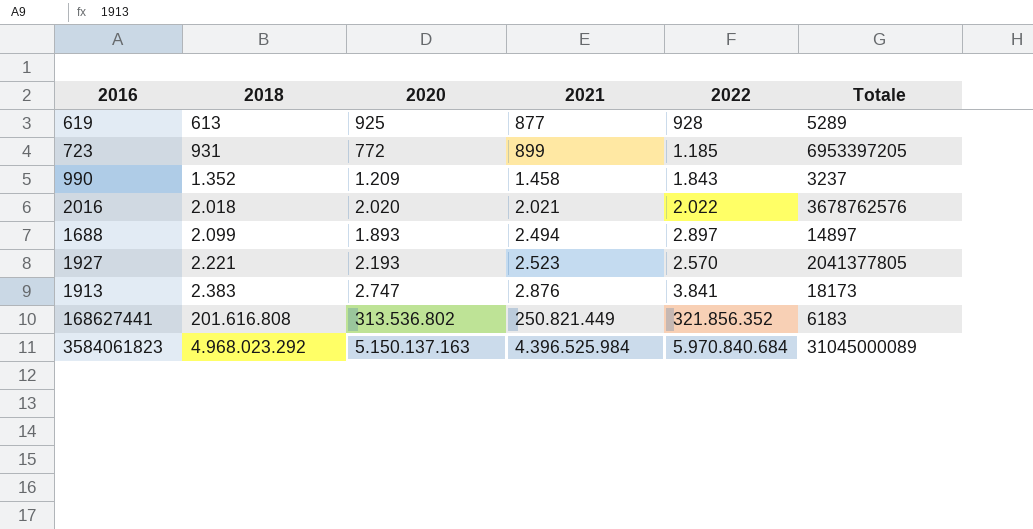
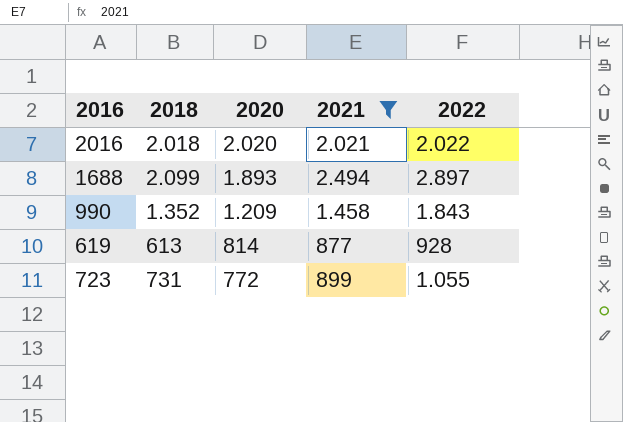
filter: none -> 2021 <= 2.494
row order: 2018 ascending -> 2020 descending
column Totale | position: 6 -> none
619 | 2020: 925 -> 814
723 | 2018: 931 -> 731
723 | 2022: 1.185 -> 1.055

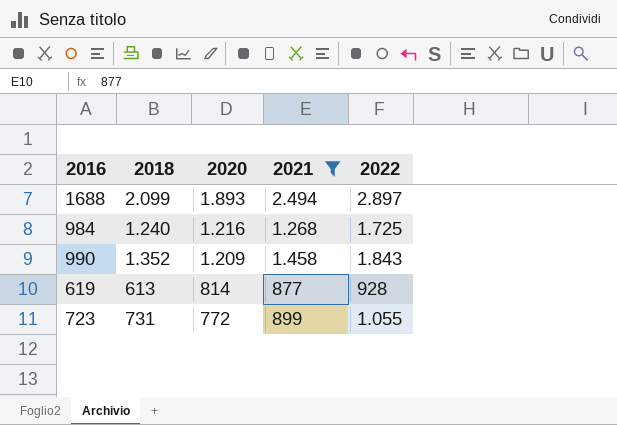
row 2016: 2.018 | 2.020 | 2.021 | 2.022 -> none
row 984: none -> 1.240 | 1.216 | 1.268 | 1.725

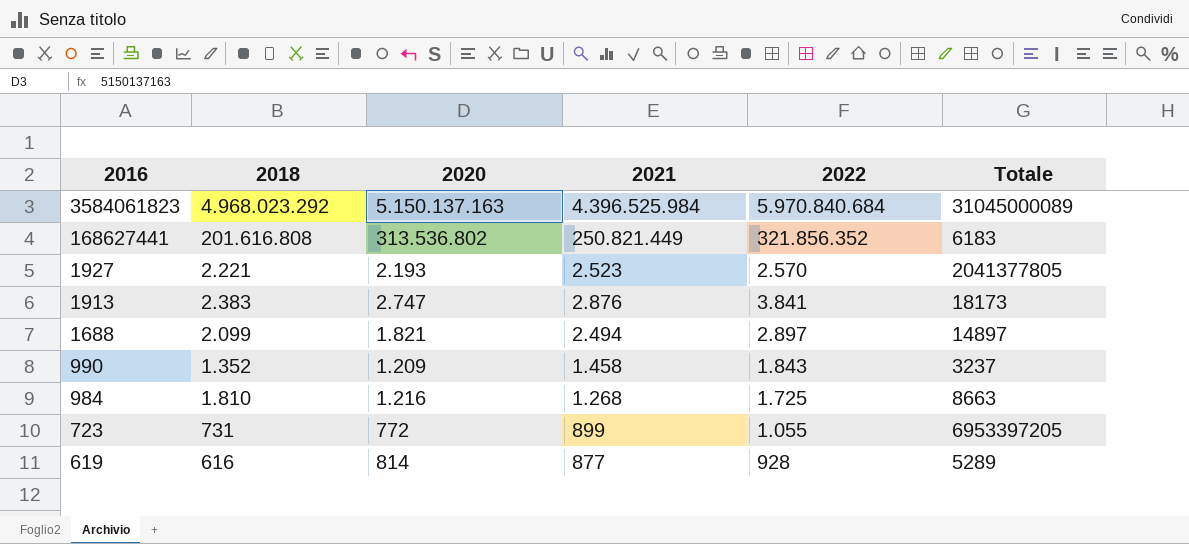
filter: 2021 <= 2.494 -> none
row order: 2020 descending -> 2016 descending
column Totale | position: none -> 6
1688 | 2020: 1.893 -> 1.821
984 | 2018: 1.240 -> 1.810
619 | 2018: 613 -> 616

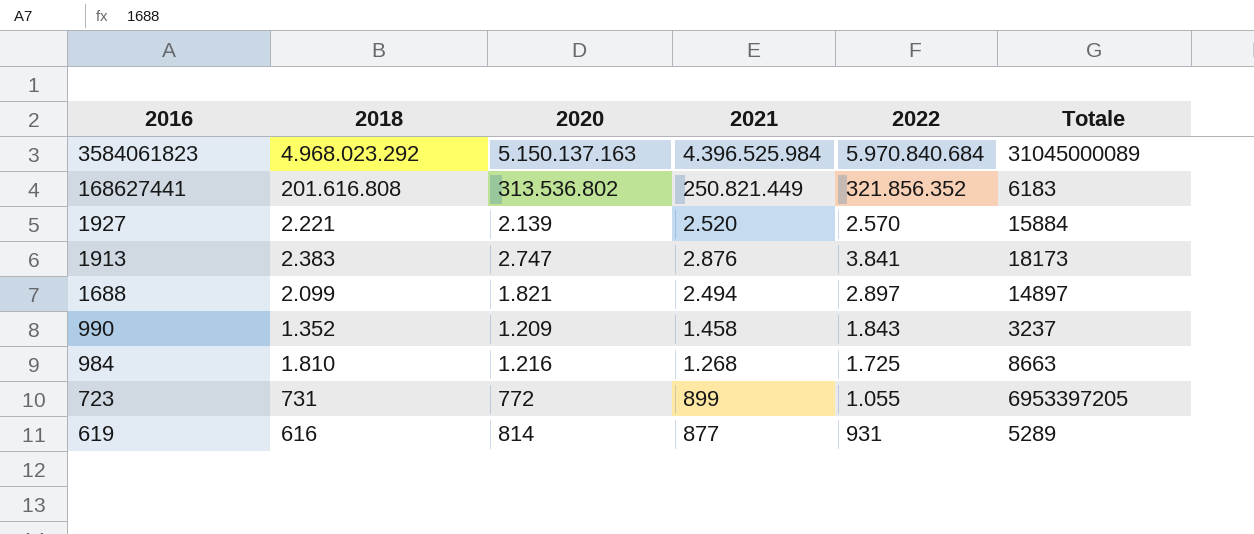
1927 | 2020: 2.193 -> 2.139
1927 | 2021: 2.523 -> 2.520
1927 | Totale: 2041377805 -> 15884
619 | 2022: 928 -> 931

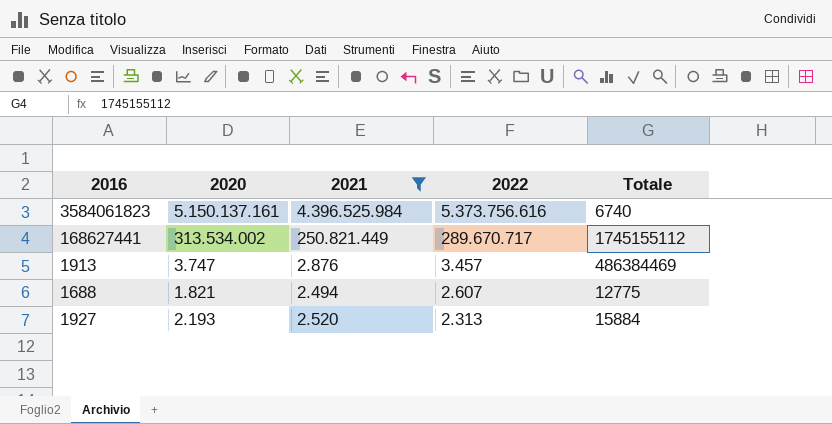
filter: none -> 2021 >= 2.494
row order: 2016 descending -> 2022 descending
column 2018 | position: 2 -> none
3584061823 | 2020: 5.150.137.163 -> 5.150.137.161
3584061823 | 2022: 5.970.840.684 -> 5.373.756.616
3584061823 | Totale: 31045000089 -> 6740
168627441 | 2020: 313.536.802 -> 313.534.002
168627441 | 2022: 321.856.352 -> 289.670.717
168627441 | Totale: 6183 -> 1745155112
1913 | 2020: 2.747 -> 3.747
1913 | 2022: 3.841 -> 3.457
1913 | Totale: 18173 -> 486384469
1688 | 2022: 2.897 -> 2.607
1688 | Totale: 14897 -> 12775
1927 | 2020: 2.139 -> 2.193
1927 | 2022: 2.570 -> 2.313

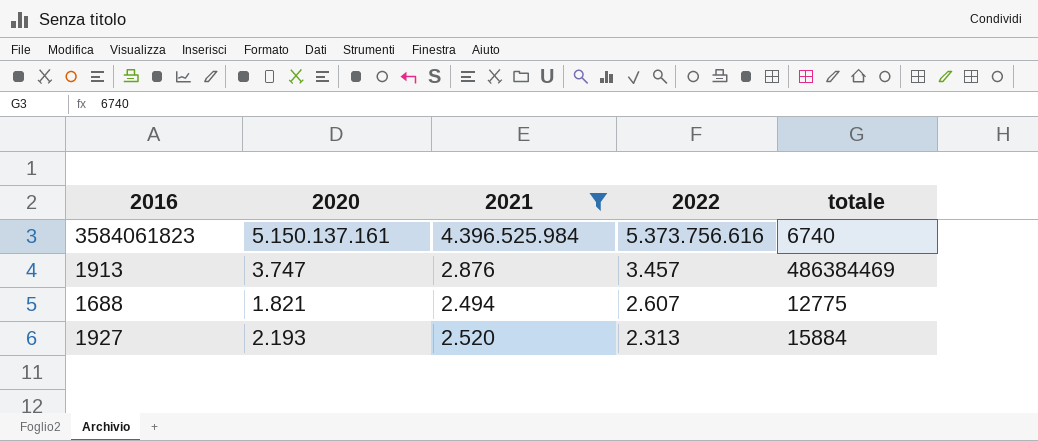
column name: Totale -> totale
row 168627441: 313.534.002 | 250.821.449 | 289.670.717 | 1745155112 -> none

